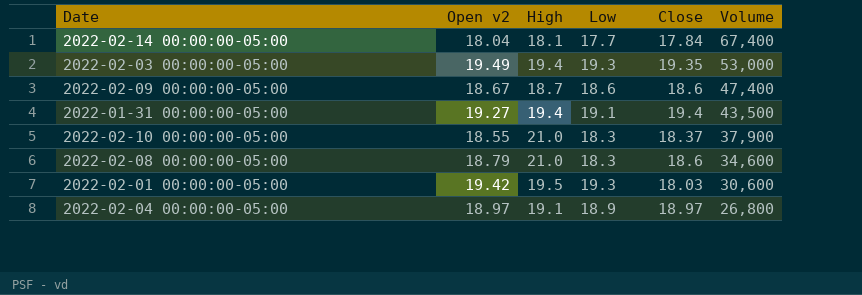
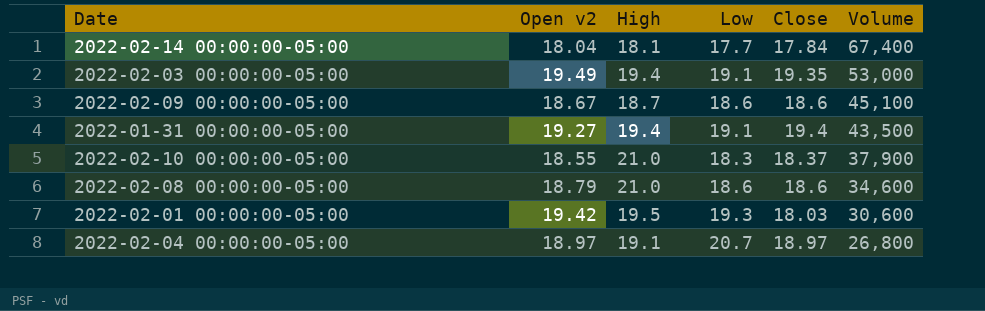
2022-02-03 00:00:00-05:00 | Low: 19.3 -> 19.1
2022-02-09 00:00:00-05:00 | Volume: 47,400 -> 45,100
2022-02-08 00:00:00-05:00 | Low: 18.3 -> 18.6
2022-02-04 00:00:00-05:00 | Low: 18.9 -> 20.7

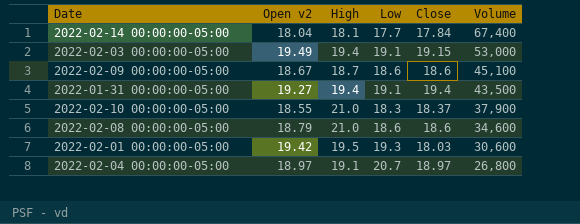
2022-02-03 00:00:00-05:00 | Close: 19.35 -> 19.15

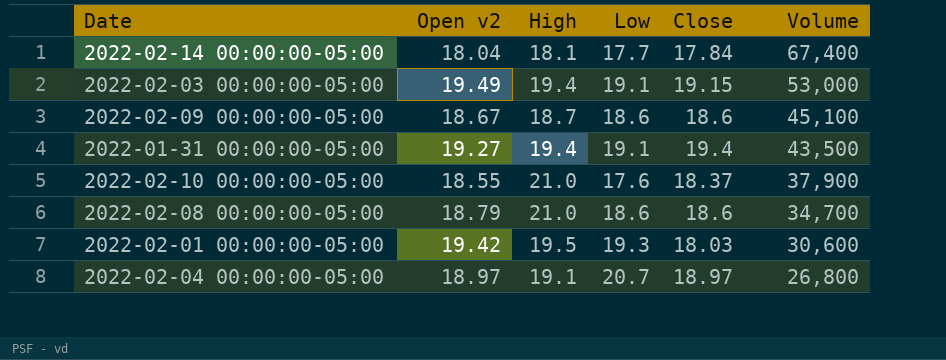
2022-02-10 00:00:00-05:00 | Low: 18.3 -> 17.6
2022-02-08 00:00:00-05:00 | Volume: 34,600 -> 34,700

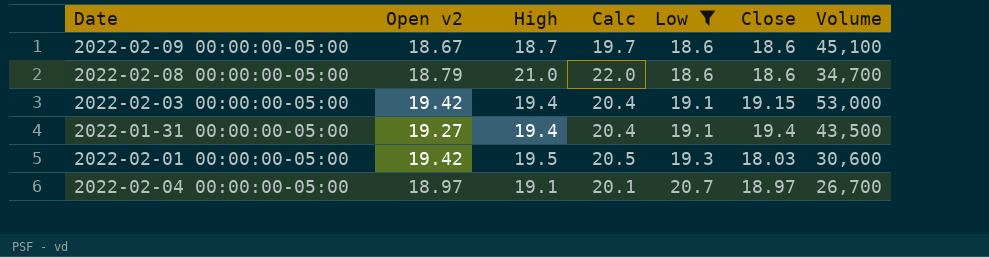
filter: none -> Low >= 18.6
row order: Volume descending -> Low ascending
column Calc | formula: none -> [High] + 1
2022-02-03 00:00:00-05:00 | Open v2: 19.49 -> 19.42
2022-02-04 00:00:00-05:00 | Volume: 26,800 -> 26,700

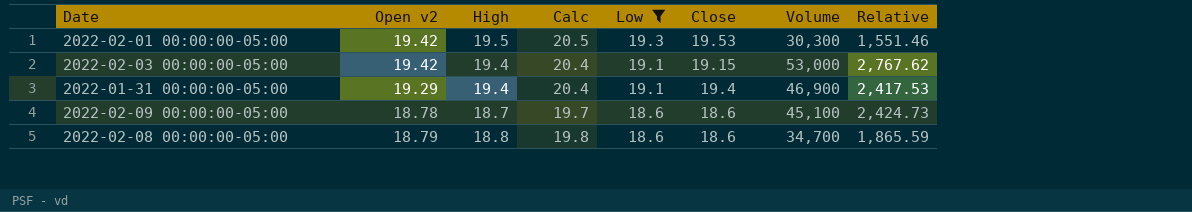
row order: Low ascending -> Low descending
column Relative | formula: none -> [Volume] / [Close]
row 2022-02-04 00:00:00-05:00: 18.97 | 19.1 | 20.1 | 20.7 | 18.97 | 26,700 -> none
2022-02-01 00:00:00-05:00 | Close: 18.03 -> 19.53
2022-02-01 00:00:00-05:00 | Volume: 30,600 -> 30,300
2022-01-31 00:00:00-05:00 | Open v2: 19.27 -> 19.29
2022-01-31 00:00:00-05:00 | Volume: 43,500 -> 46,900
2022-02-09 00:00:00-05:00 | Open v2: 18.67 -> 18.78
2022-02-08 00:00:00-05:00 | High: 21.0 -> 18.8
2022-02-08 00:00:00-05:00 | Calc: 22.0 -> 19.8

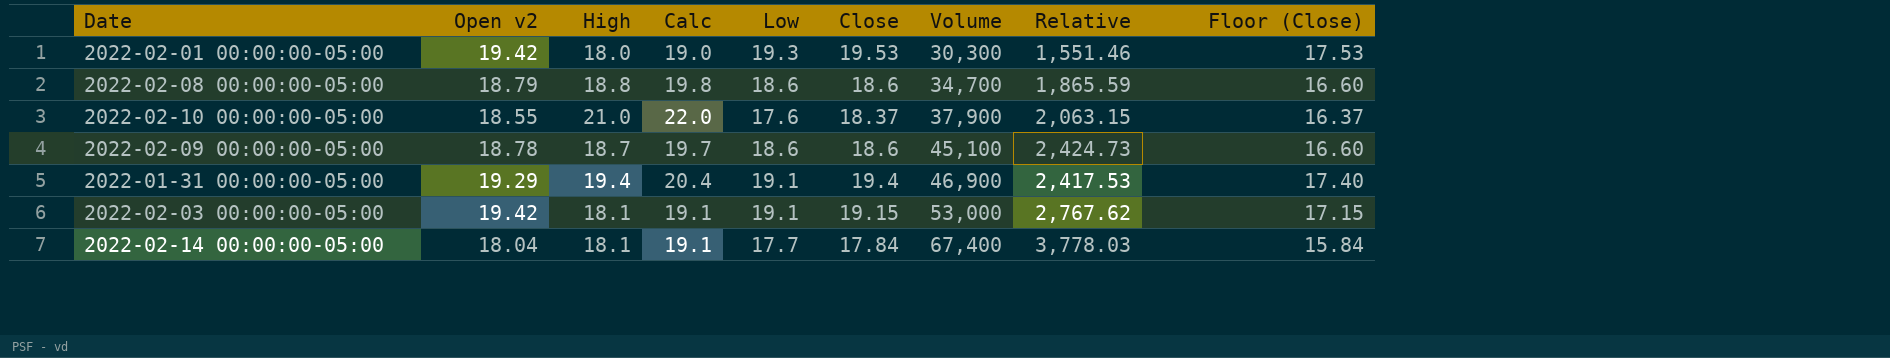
filter: Low >= 18.6 -> none
row order: Low descending -> Volume ascending
column Floor (Close) | formula: none -> [Close] - 2
2022-02-01 00:00:00-05:00 | High: 19.5 -> 18.0
2022-02-01 00:00:00-05:00 | Calc: 20.5 -> 19.0
2022-02-03 00:00:00-05:00 | High: 19.4 -> 18.1
2022-02-03 00:00:00-05:00 | Calc: 20.4 -> 19.1

